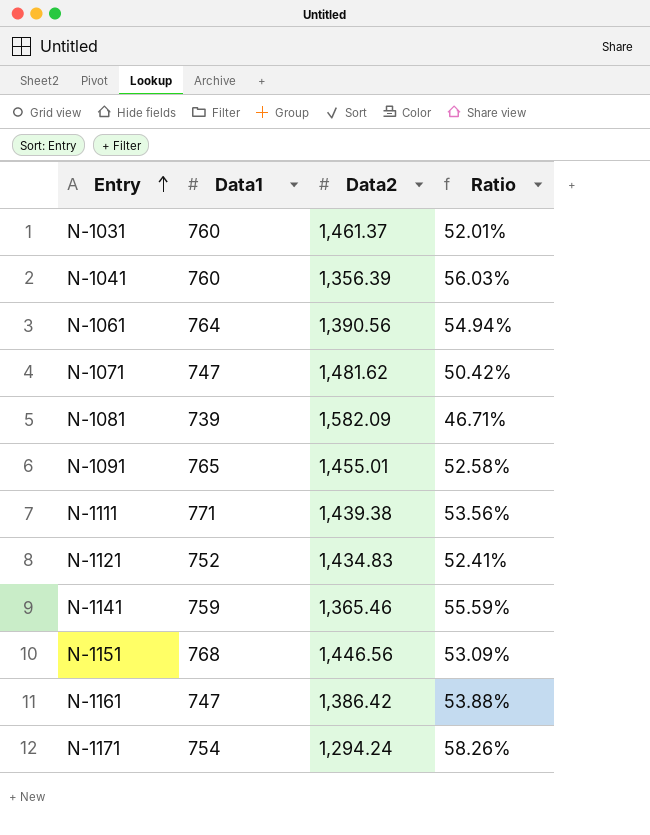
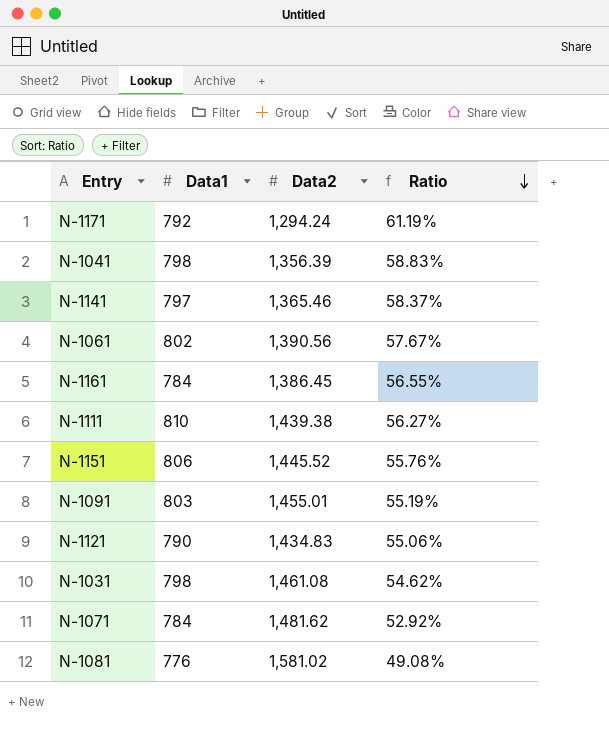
row order: Entry ascending -> Ratio descending
N-1171 | Data1: 754 -> 792
N-1171 | Ratio: 58.26% -> 61.19%
N-1041 | Data1: 760 -> 798
N-1041 | Ratio: 56.03% -> 58.83%
N-1141 | Data1: 759 -> 797
N-1141 | Ratio: 55.59% -> 58.37%
N-1061 | Data1: 764 -> 802
N-1061 | Ratio: 54.94% -> 57.67%
N-1161 | Data1: 747 -> 784
N-1161 | Data2: 1,386.42 -> 1,386.45
N-1161 | Ratio: 53.88% -> 56.55%
N-1111 | Data1: 771 -> 810
N-1111 | Ratio: 53.56% -> 56.27%
N-1151 | Data1: 768 -> 806
N-1151 | Data2: 1,446.56 -> 1,445.52
N-1151 | Ratio: 53.09% -> 55.76%
N-1091 | Data1: 765 -> 803
N-1091 | Ratio: 52.58% -> 55.19%
N-1121 | Data1: 752 -> 790
N-1121 | Ratio: 52.41% -> 55.06%
N-1031 | Data1: 760 -> 798
N-1031 | Data2: 1,461.37 -> 1,461.08
N-1031 | Ratio: 52.01% -> 54.62%
N-1071 | Data1: 747 -> 784
N-1071 | Ratio: 50.42% -> 52.92%
N-1081 | Data1: 739 -> 776
N-1081 | Data2: 1,582.09 -> 1,581.02
N-1081 | Ratio: 46.71% -> 49.08%

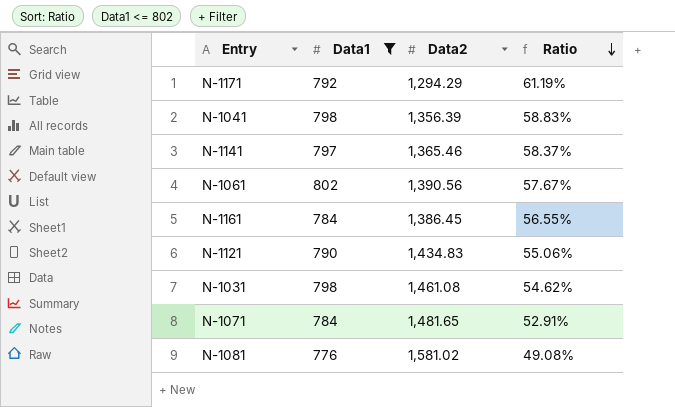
filter: none -> Data1 <= 802
N-1171 | Data2: 1,294.24 -> 1,294.29
N-1071 | Data2: 1,481.62 -> 1,481.65
N-1071 | Ratio: 52.92% -> 52.91%

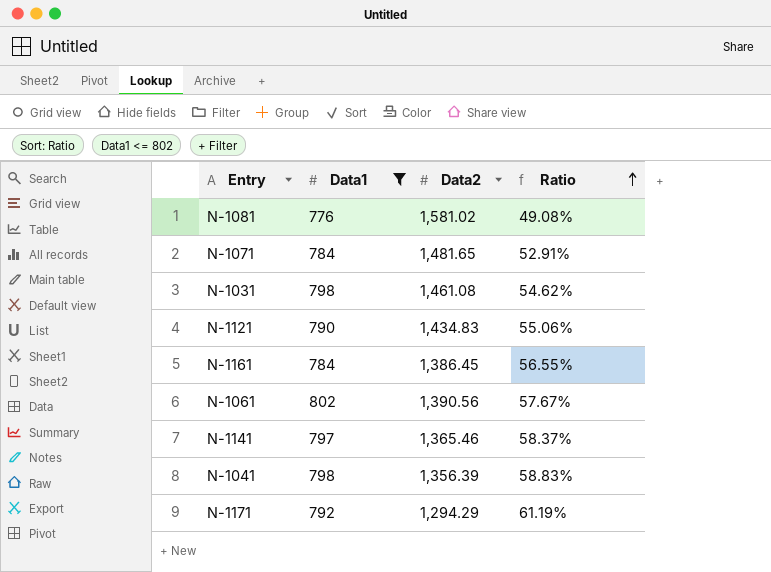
row order: Ratio descending -> Ratio ascending

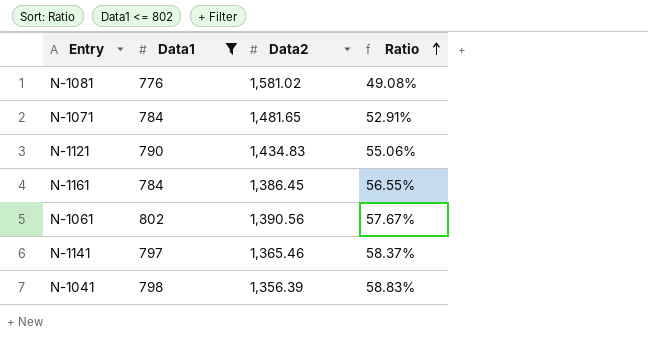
row N-1031: 798 | 1,461.08 | 54.62% -> none
row N-1171: 792 | 1,294.29 | 61.19% -> none

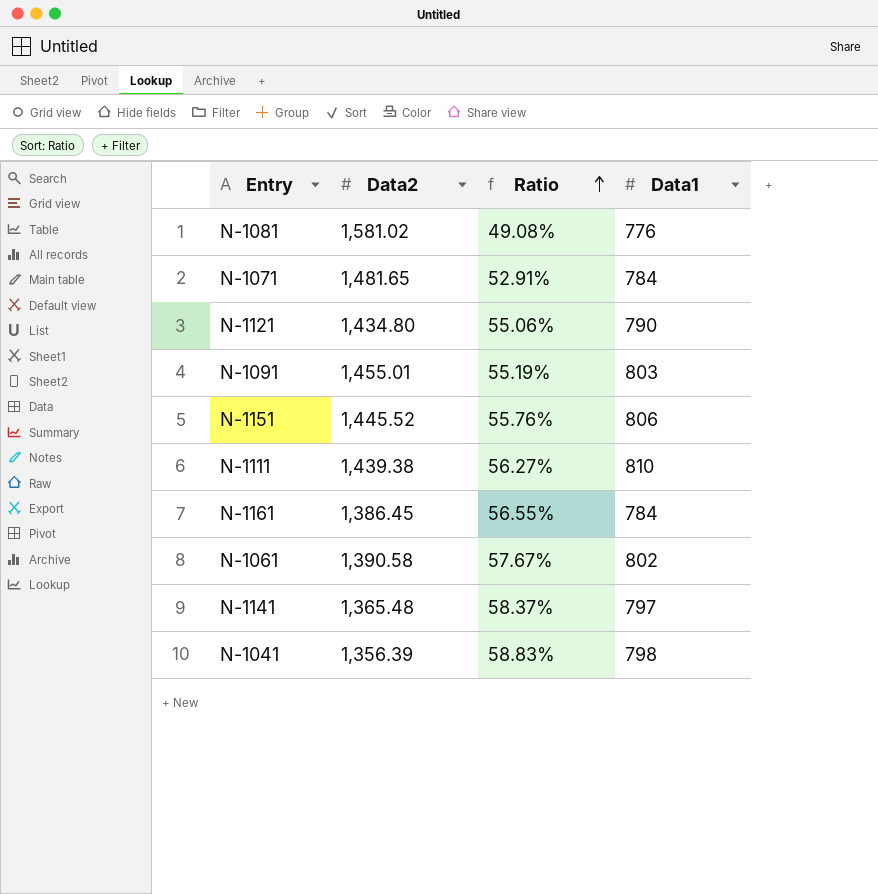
filter: Data1 <= 802 -> none
column Data1 | position: 2 -> 4
N-1121 | Data2: 1,434.83 -> 1,434.80
N-1061 | Data2: 1,390.56 -> 1,390.58
N-1141 | Data2: 1,365.46 -> 1,365.48

